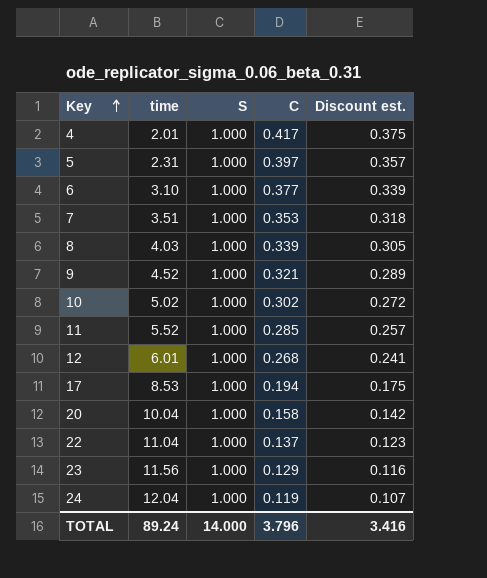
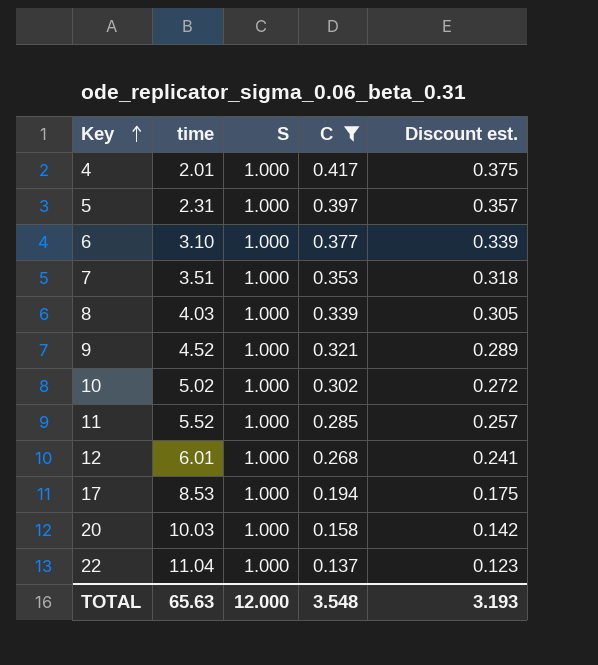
filter: none -> C >= 0.137
20 | time: 10.04 -> 10.03
TOTAL | time: 89.24 -> 65.63
TOTAL | S: 14.000 -> 12.000
TOTAL | C: 3.796 -> 3.548
TOTAL | Discount est.: 3.416 -> 3.193

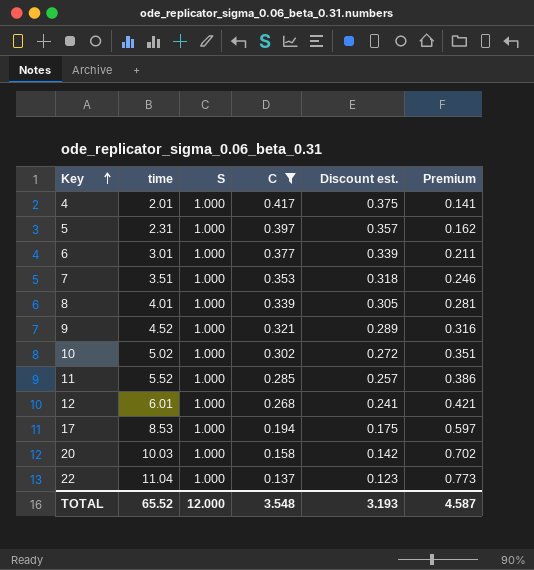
column Premium | formula: none -> [time] * 0.07
6 | time: 3.10 -> 3.01
8 | time: 4.03 -> 4.01
TOTAL | time: 65.63 -> 65.52

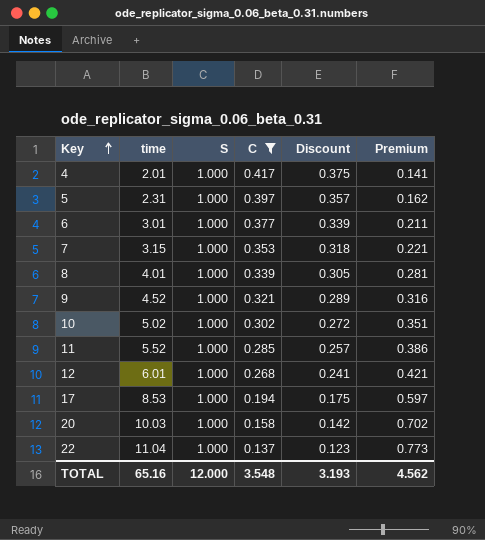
column name: Discount est. -> Discount
7 | time: 3.51 -> 3.15
7 | Premium: 0.246 -> 0.221
TOTAL | time: 65.52 -> 65.16
TOTAL | Premium: 4.587 -> 4.562

